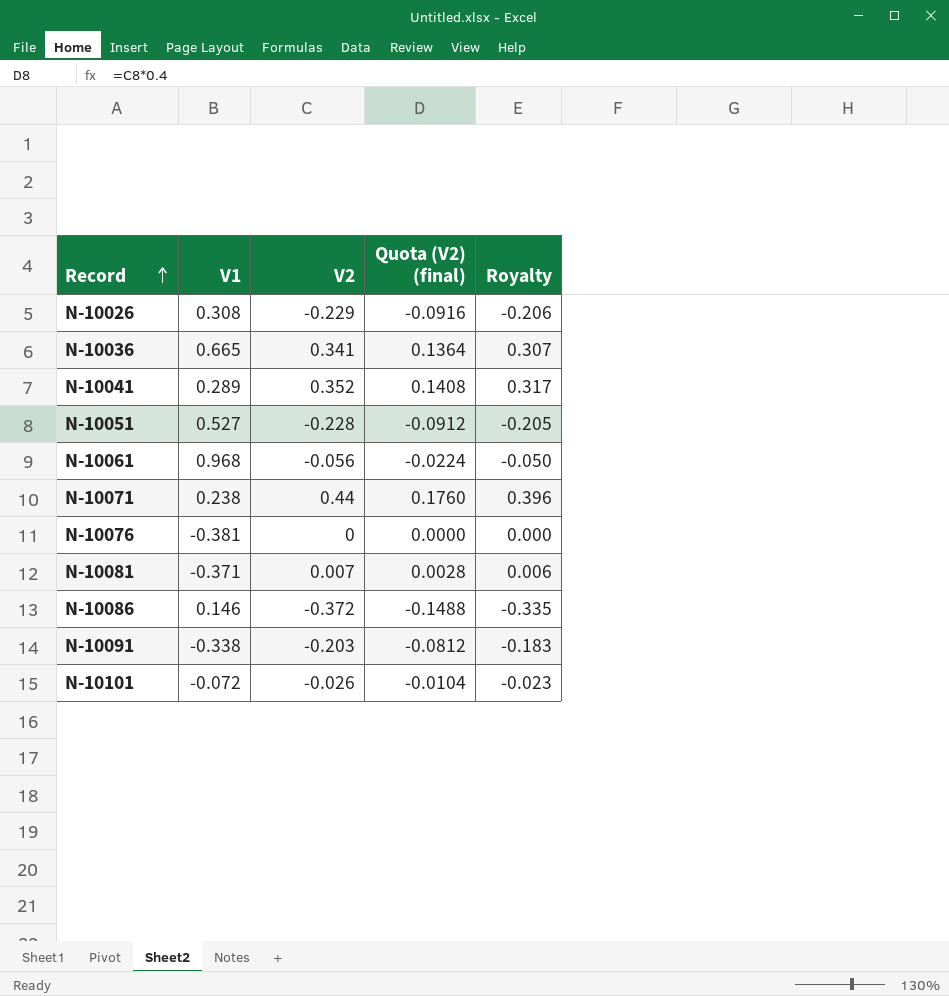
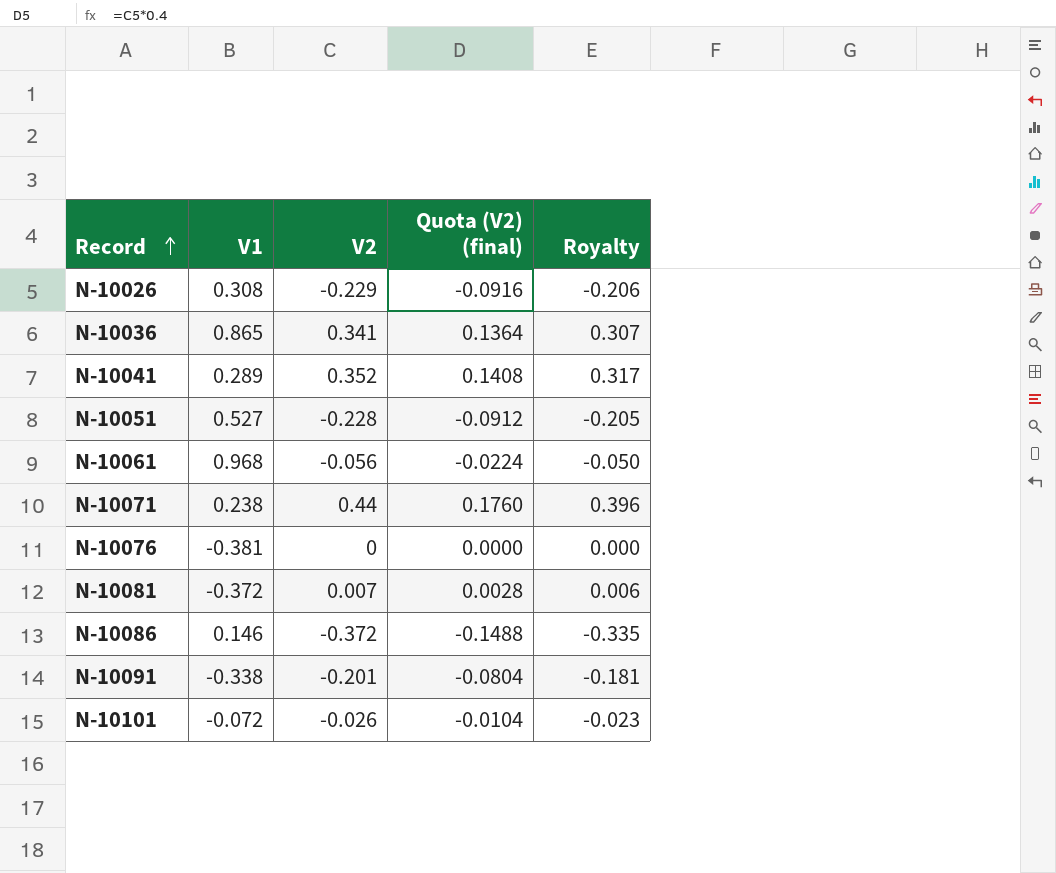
N-10036 | V1: 0.665 -> 0.865
N-10081 | V1: -0.371 -> -0.372
N-10091 | V2: -0.203 -> -0.201
N-10091 | Quota (V2) (final): -0.0812 -> -0.0804
N-10091 | Royalty: -0.183 -> -0.181

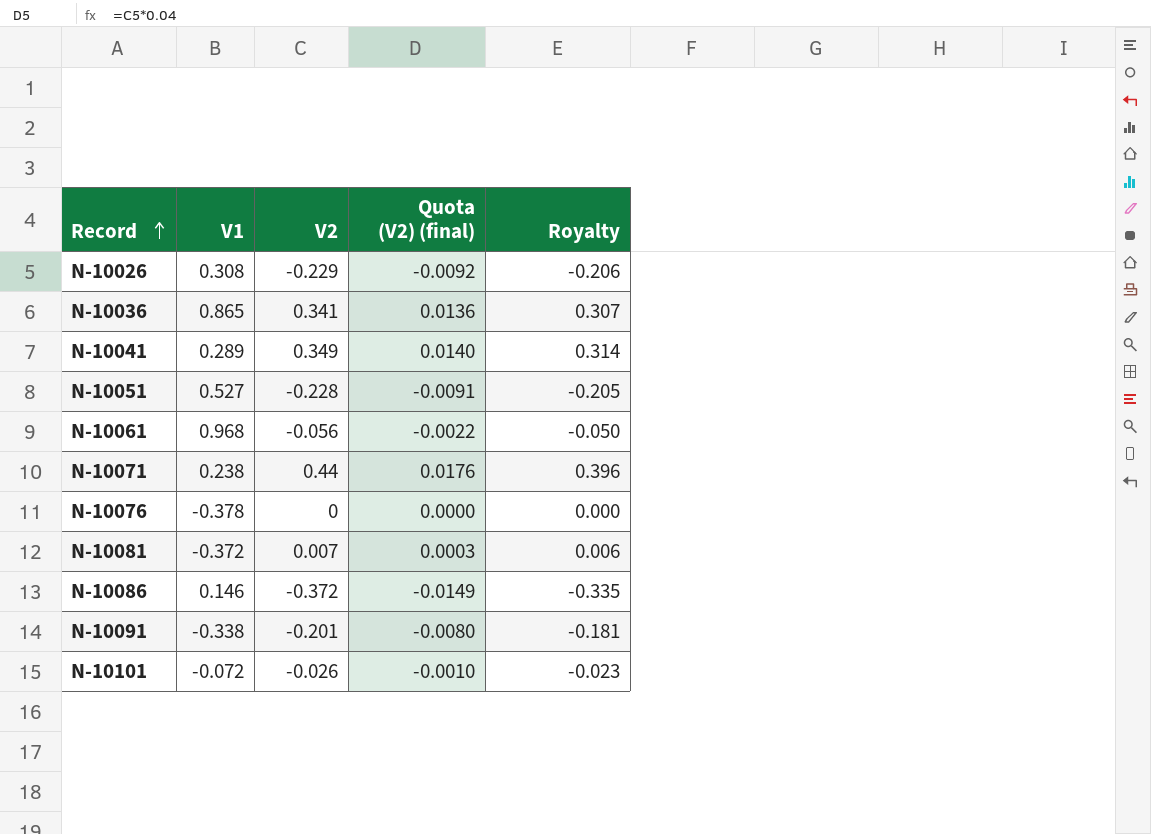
column Quota (V2) (final) | formula: [V2] * 0.4 -> [V2] * 0.04
N-10041 | V2: 0.352 -> 0.349
N-10041 | Royalty: 0.317 -> 0.314
N-10076 | V1: -0.381 -> -0.378

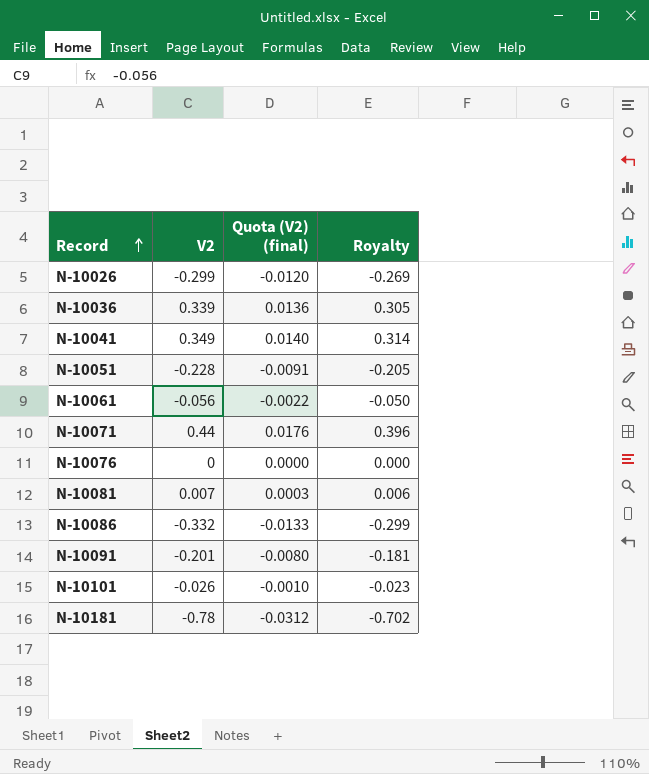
column V1 | position: 2 -> none
N-10026 | V2: -0.229 -> -0.299
N-10026 | Quota (V2) (final): -0.0092 -> -0.0120
N-10026 | Royalty: -0.206 -> -0.269
N-10036 | V2: 0.341 -> 0.339
N-10036 | Royalty: 0.307 -> 0.305
N-10086 | V2: -0.372 -> -0.332
N-10086 | Quota (V2) (final): -0.0149 -> -0.0133
N-10086 | Royalty: -0.335 -> -0.299
row N-10181: none -> -0.78 | -0.0312 | -0.702

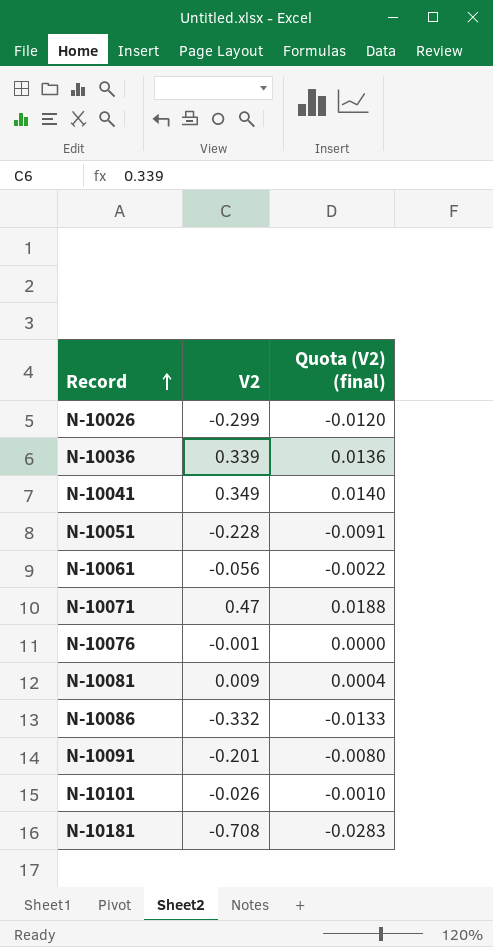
column Royalty | formula: [V2] * 0.9 -> none
N-10071 | V2: 0.44 -> 0.47
N-10071 | Quota (V2) (final): 0.0176 -> 0.0188
N-10076 | V2: 0 -> -0.001
N-10081 | V2: 0.007 -> 0.009
N-10081 | Quota (V2) (final): 0.0003 -> 0.0004
N-10181 | V2: -0.78 -> -0.708
N-10181 | Quota (V2) (final): -0.0312 -> -0.0283

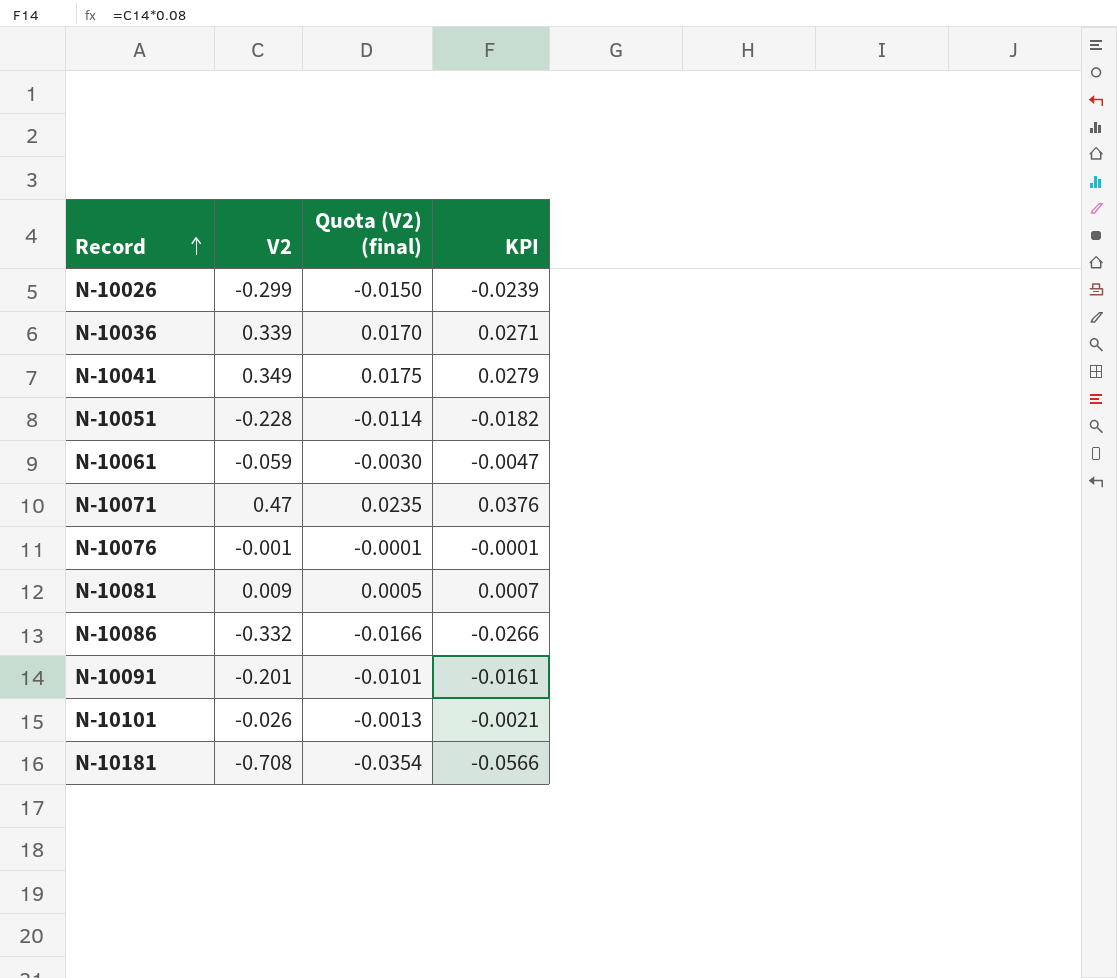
column Quota (V2) (final) | formula: [V2] * 0.04 -> [V2] * 0.05
column KPI | formula: none -> [V2] * 0.08
N-10061 | V2: -0.056 -> -0.059

